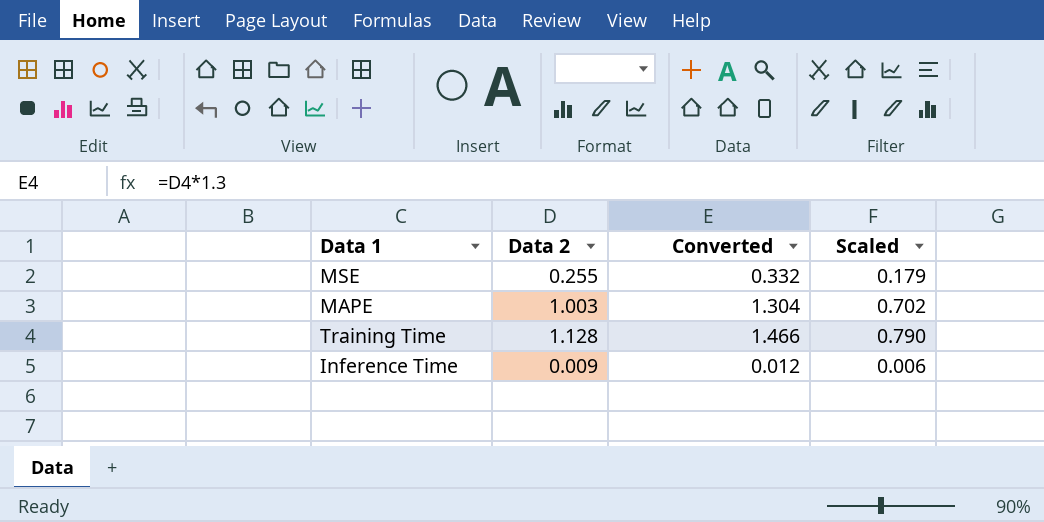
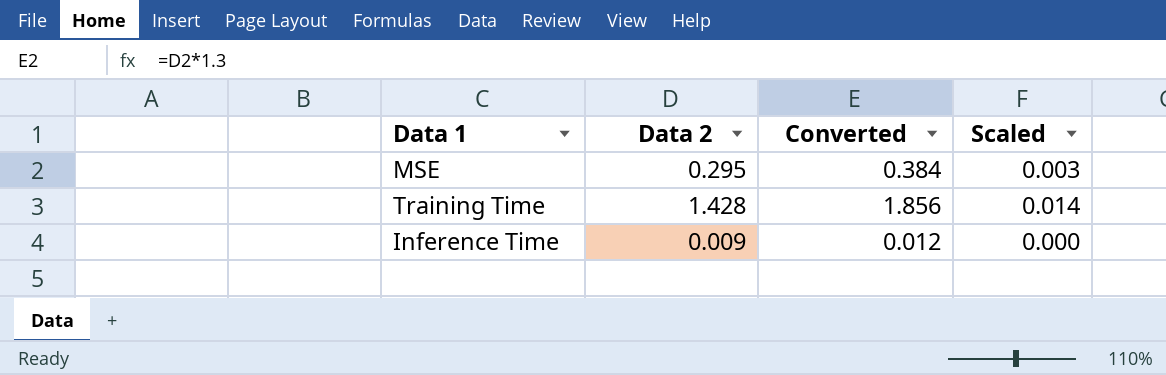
column Scaled | formula: [Data 2] * 0.7 -> [Data 2] * 0.01
row MAPE: 1.003 | 1.304 | 0.702 -> none
MSE | Data 2: 0.255 -> 0.295
MSE | Converted: 0.332 -> 0.384
Training Time | Data 2: 1.128 -> 1.428
Training Time | Converted: 1.466 -> 1.856

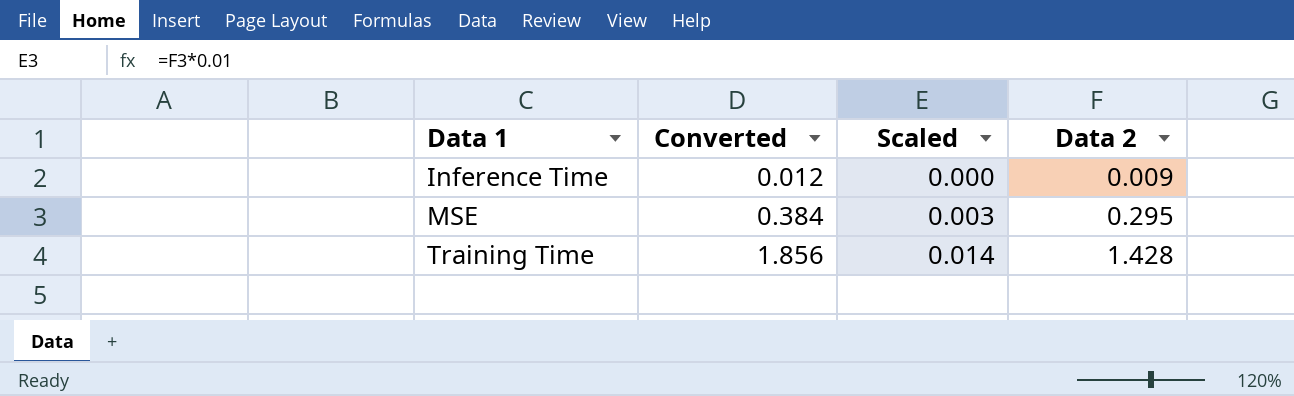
row order: none -> Data 1 ascending
column Data 2 | position: 2 -> 4

